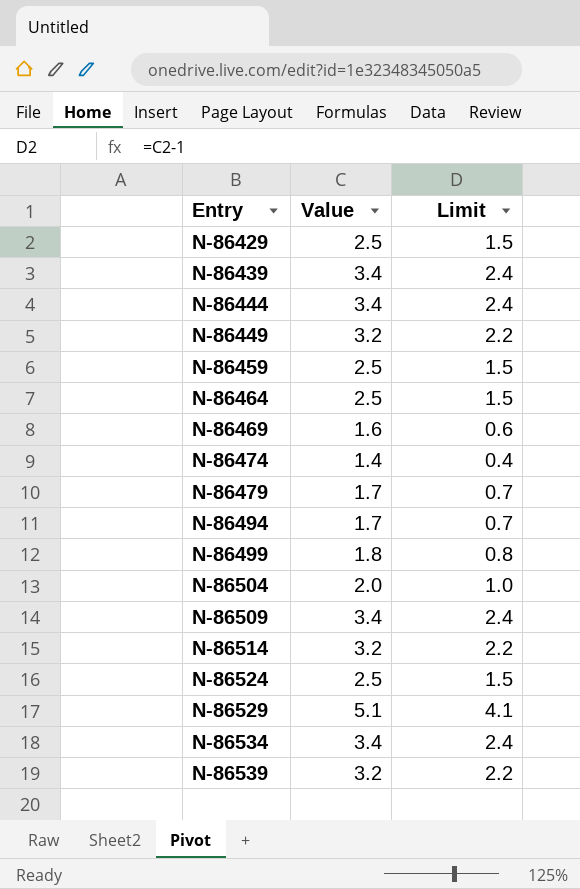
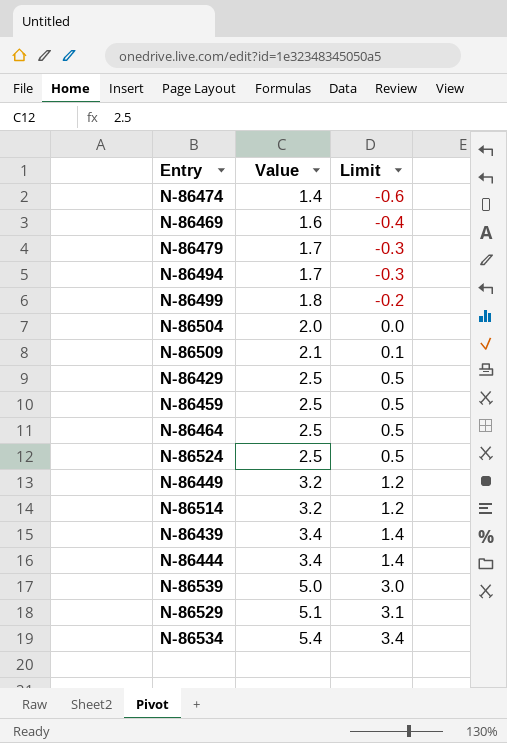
row order: Entry ascending -> Value ascending
column Limit | formula: [Value] - 1 -> [Value] - 2
N-86509 | Value: 3.4 -> 2.1
N-86539 | Value: 3.2 -> 5.0
N-86534 | Value: 3.4 -> 5.4

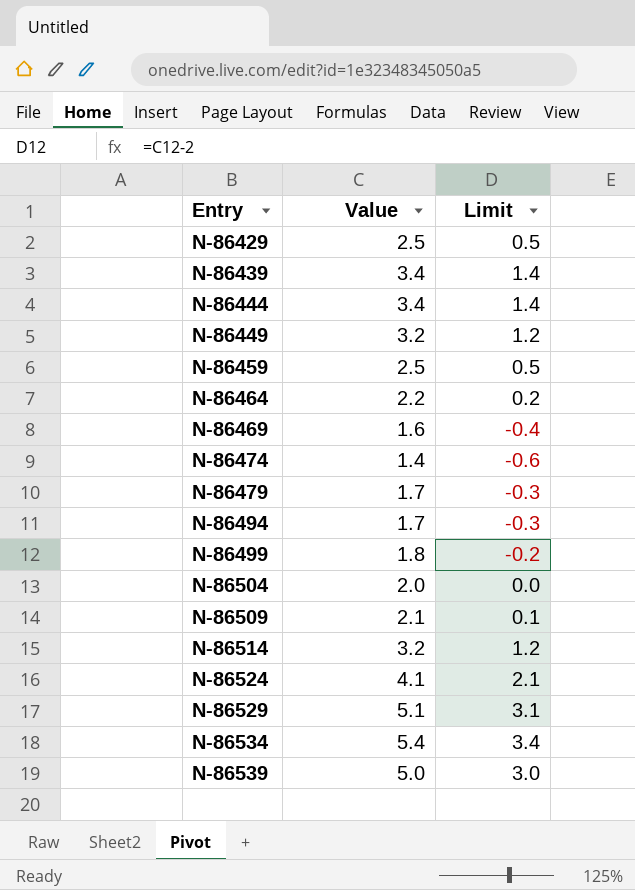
row order: Value ascending -> Entry ascending
N-86464 | Value: 2.5 -> 2.2
N-86464 | Limit: 0.5 -> 0.2
N-86524 | Value: 2.5 -> 4.1
N-86524 | Limit: 0.5 -> 2.1

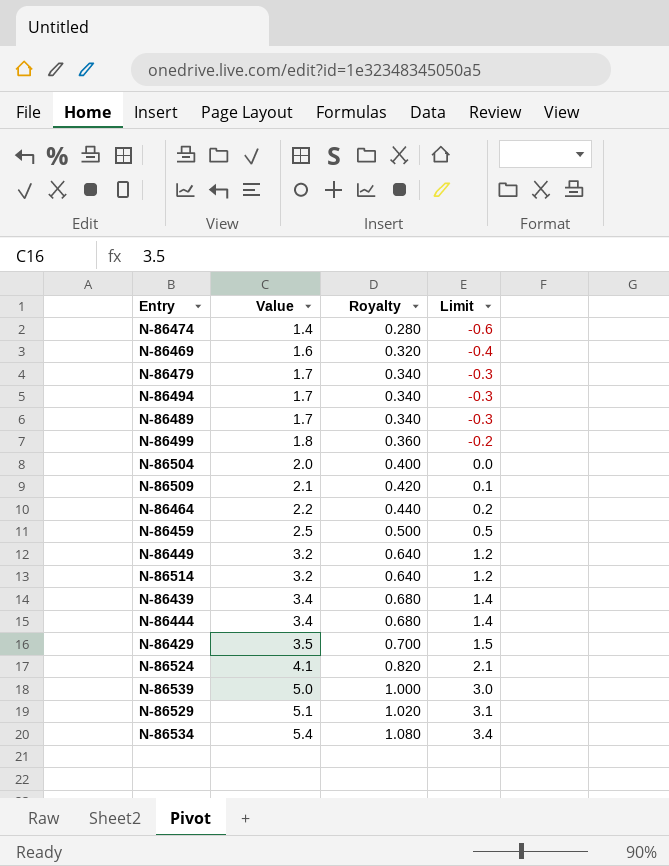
row order: Entry ascending -> Value ascending
column Royalty | formula: none -> [Value] * 0.2
row N-86489: none -> 1.7 | 0.340 | -0.3
N-86429 | Value: 2.5 -> 3.5
N-86429 | Limit: 0.5 -> 1.5

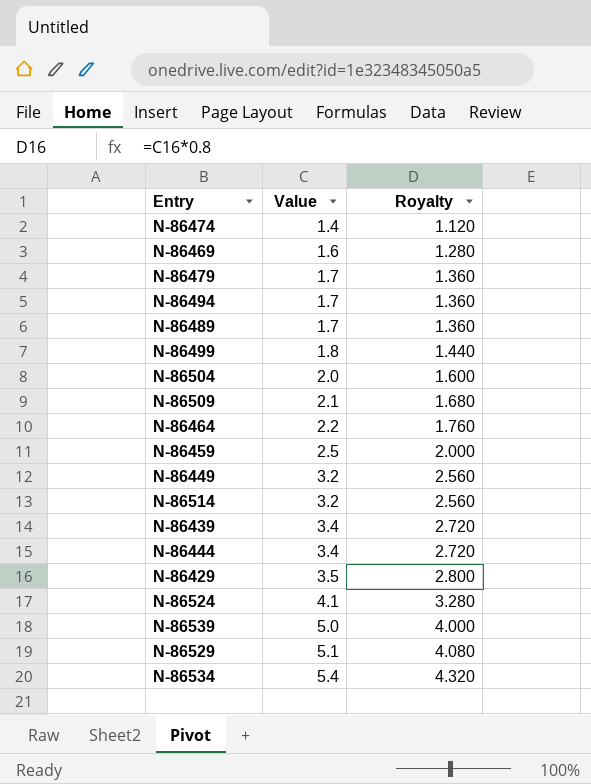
column Limit | formula: [Value] - 2 -> none
column Royalty | formula: [Value] * 0.2 -> [Value] * 0.8

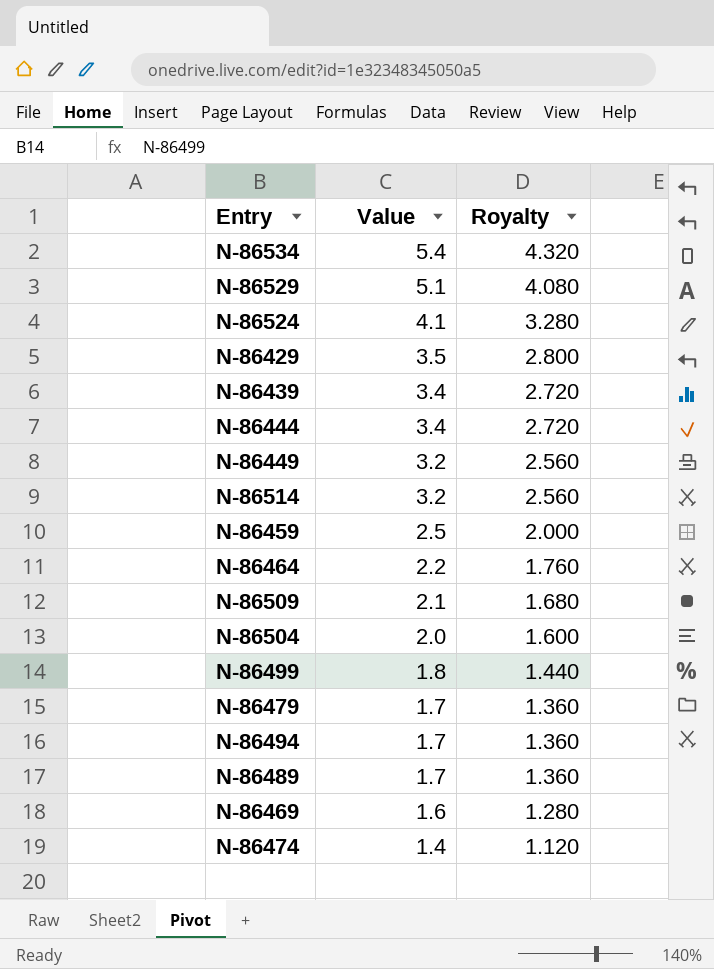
row order: Value ascending -> Value descending
row N-86539: 5.0 | 4.000 -> none

